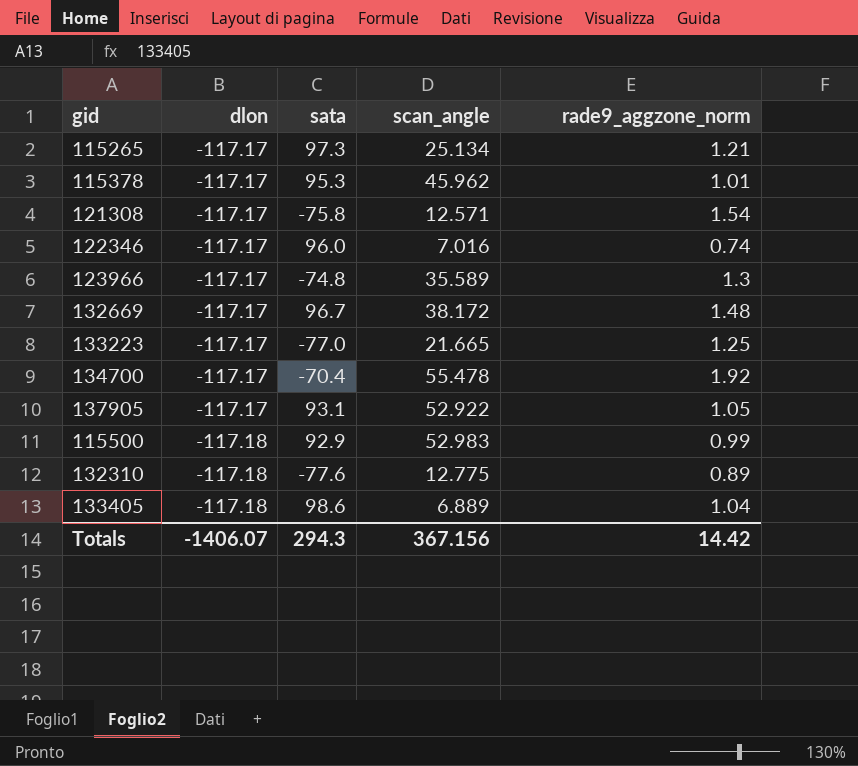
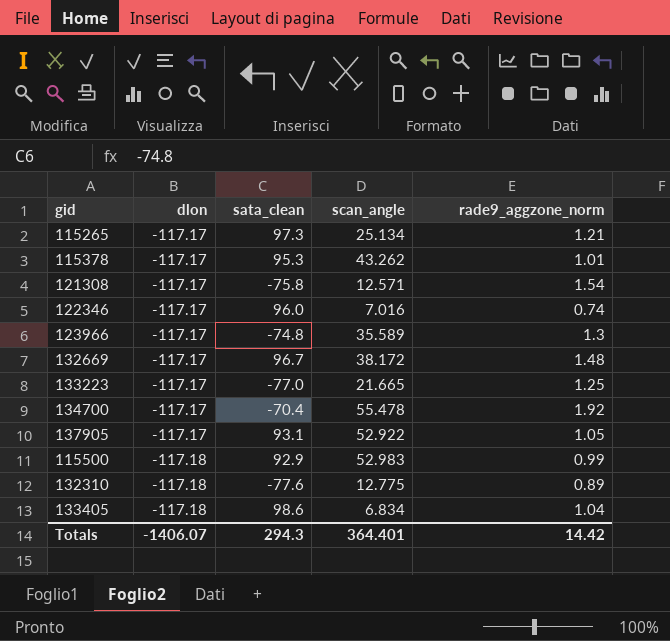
column name: sata -> sata_clean
115378 | scan_angle: 45.962 -> 43.262
133405 | scan_angle: 6.889 -> 6.834
Totals | scan_angle: 367.156 -> 364.401

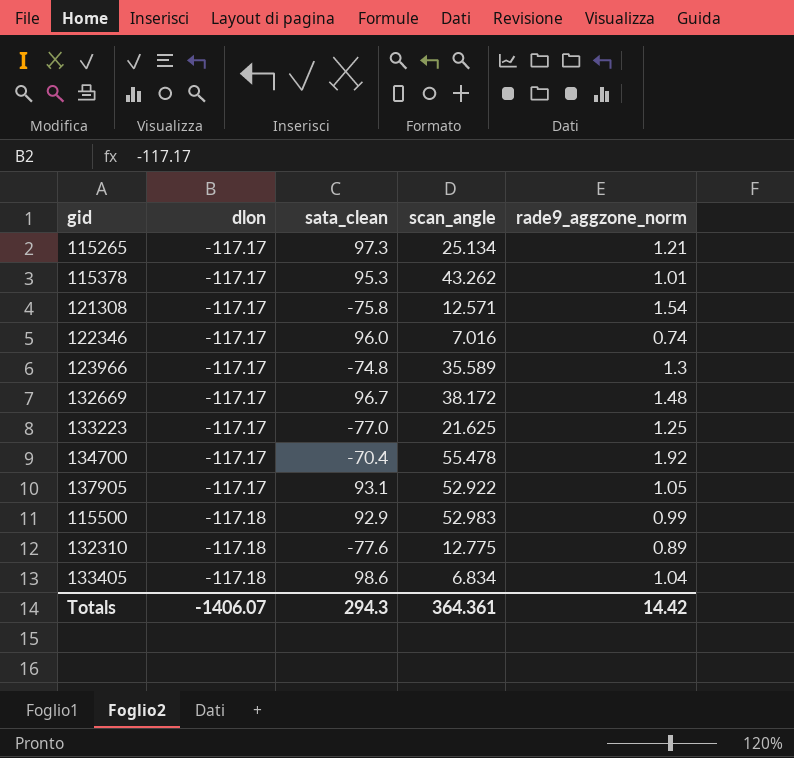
133223 | scan_angle: 21.665 -> 21.625
Totals | scan_angle: 364.401 -> 364.361

